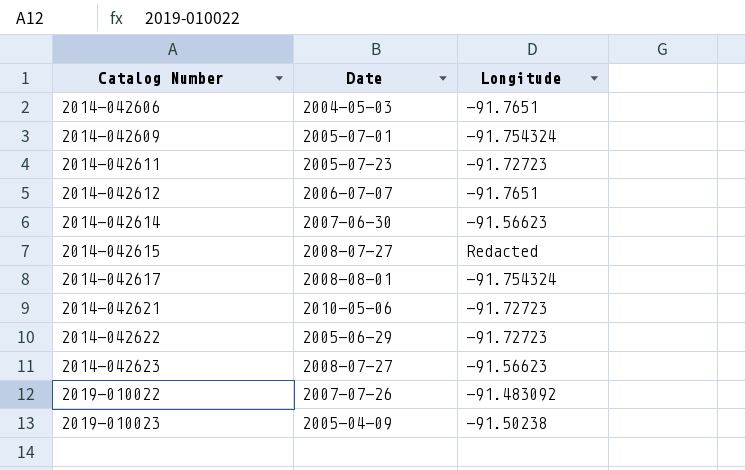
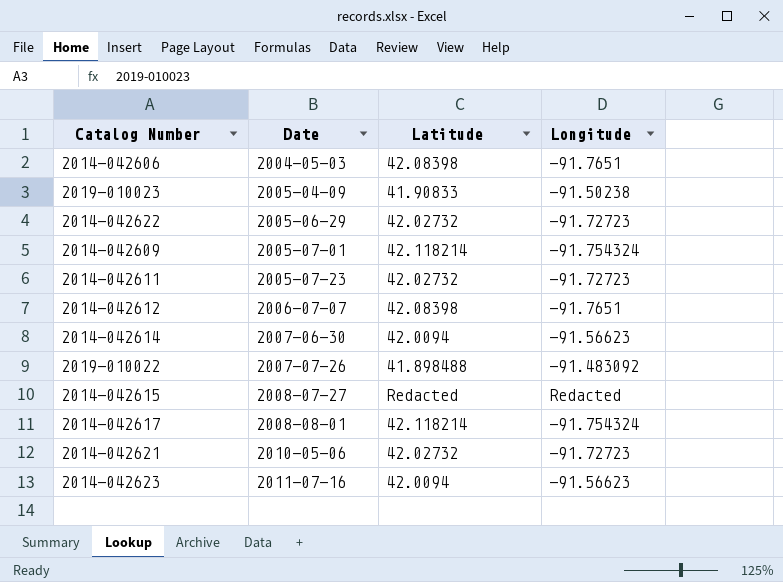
row order: Catalog Number ascending -> Date ascending
column Latitude | position: none -> 3
2014-042623 | Date: 2008-07-27 -> 2011-07-16

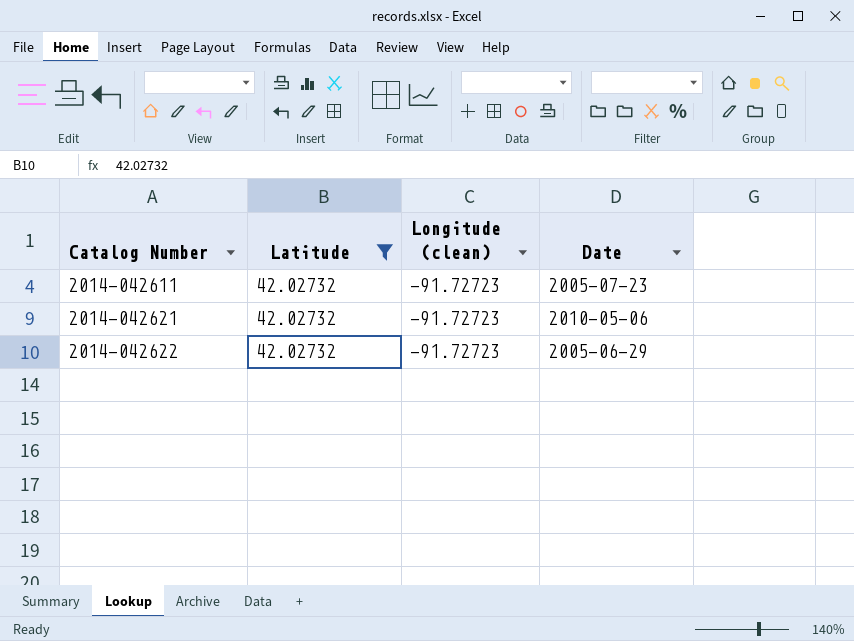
filter: none -> Latitude = 42.02732
row order: Date ascending -> Catalog Number ascending
column name: Longitude -> Longitude (clean)
column Date | position: 2 -> 4

